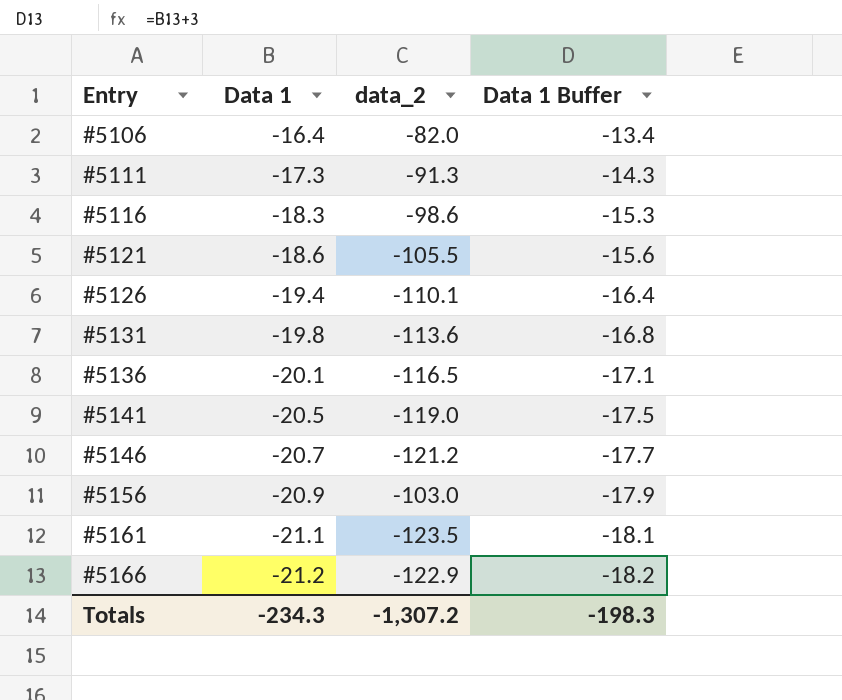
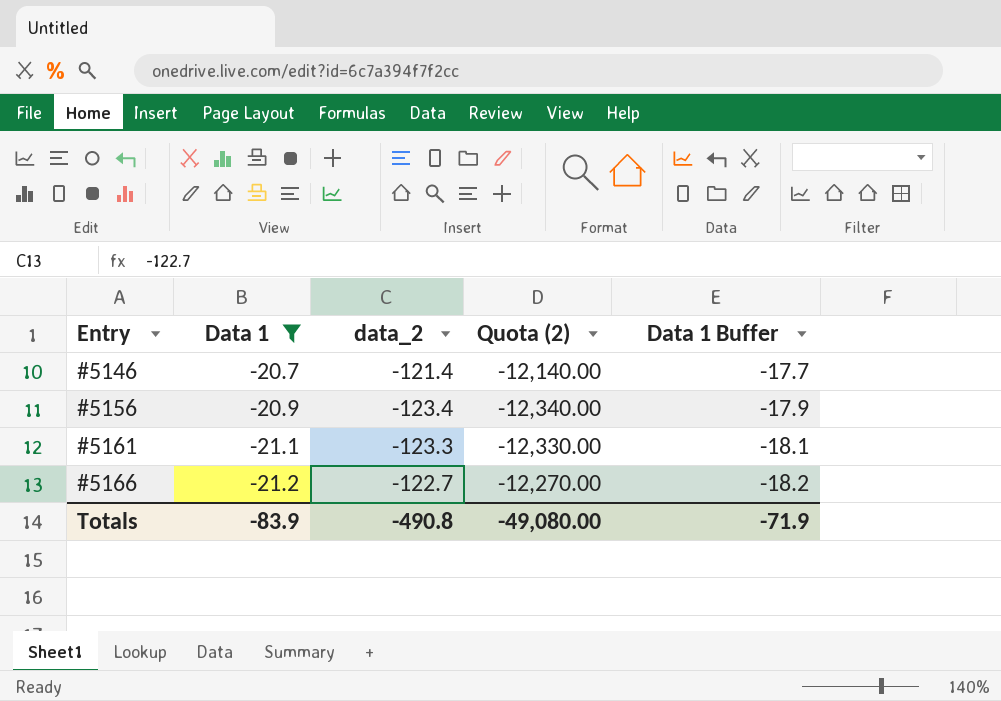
filter: none -> Data 1 <= -20.7
column Quota (2) | formula: none -> [data_2] * 100
#5146 | data_2: -121.2 -> -121.4
#5156 | data_2: -103.0 -> -123.4
#5161 | data_2: -123.5 -> -123.3
#5166 | data_2: -122.9 -> -122.7
Totals | Data 1: -234.3 -> -83.9
Totals | data_2: -1,307.2 -> -490.8
Totals | Data 1 Buffer: -198.3 -> -71.9

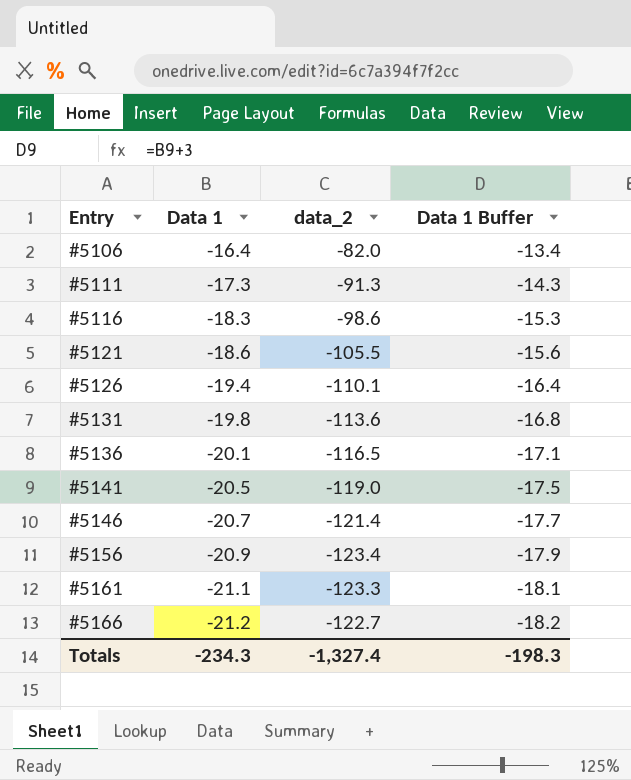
filter: Data 1 <= -20.7 -> none
column Quota (2) | formula: [data_2] * 100 -> none
Totals | Data 1: -83.9 -> -234.3
Totals | data_2: -490.8 -> -1,327.4
Totals | Data 1 Buffer: -71.9 -> -198.3

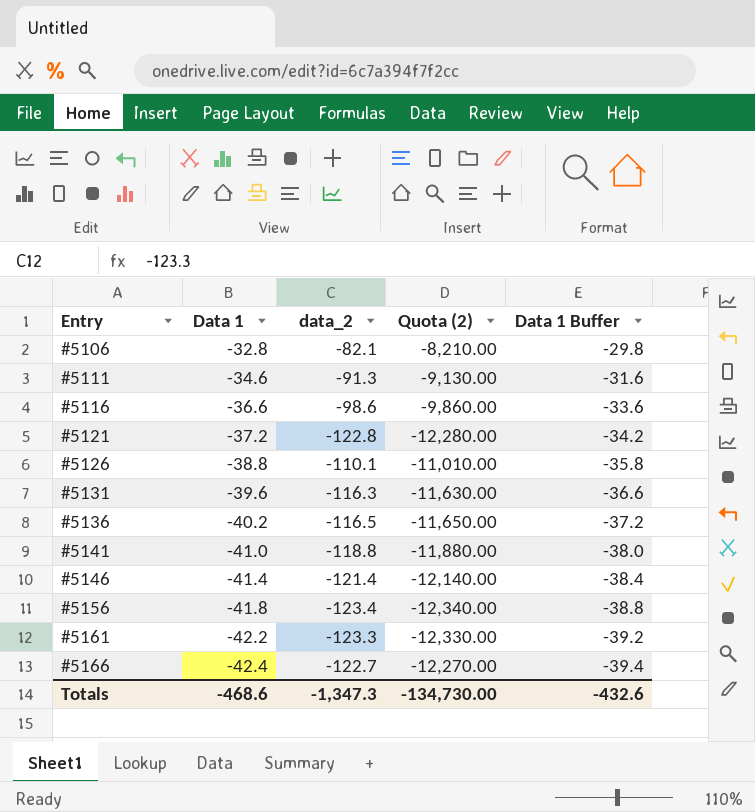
column Quota (2) | formula: none -> [data_2] * 100
#5106 | Data 1: -16.4 -> -32.8
#5106 | data_2: -82.0 -> -82.1
#5106 | Data 1 Buffer: -13.4 -> -29.8
#5111 | Data 1: -17.3 -> -34.6
#5111 | Data 1 Buffer: -14.3 -> -31.6
#5116 | Data 1: -18.3 -> -36.6
#5116 | Data 1 Buffer: -15.3 -> -33.6
#5121 | Data 1: -18.6 -> -37.2
#5121 | data_2: -105.5 -> -122.8
#5121 | Data 1 Buffer: -15.6 -> -34.2
#5126 | Data 1: -19.4 -> -38.8
#5126 | Data 1 Buffer: -16.4 -> -35.8
#5131 | Data 1: -19.8 -> -39.6
#5131 | data_2: -113.6 -> -116.3
#5131 | Data 1 Buffer: -16.8 -> -36.6
#5136 | Data 1: -20.1 -> -40.2
#5136 | Data 1 Buffer: -17.1 -> -37.2
#5141 | Data 1: -20.5 -> -41.0
#5141 | data_2: -119.0 -> -118.8
#5141 | Data 1 Buffer: -17.5 -> -38.0
#5146 | Data 1: -20.7 -> -41.4
#5146 | Data 1 Buffer: -17.7 -> -38.4
#5156 | Data 1: -20.9 -> -41.8
#5156 | Data 1 Buffer: -17.9 -> -38.8
#5161 | Data 1: -21.1 -> -42.2
#5161 | Data 1 Buffer: -18.1 -> -39.2
#5166 | Data 1: -21.2 -> -42.4
#5166 | Data 1 Buffer: -18.2 -> -39.4
Totals | Data 1: -234.3 -> -468.6
Totals | data_2: -1,327.4 -> -1,347.3
Totals | Data 1 Buffer: -198.3 -> -432.6

